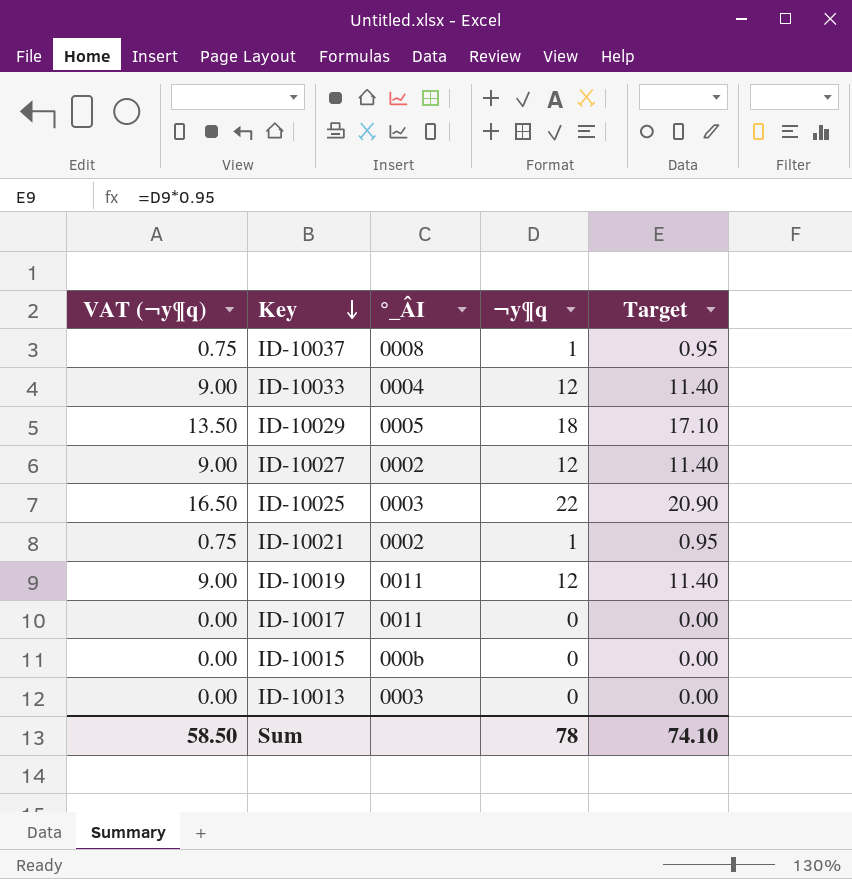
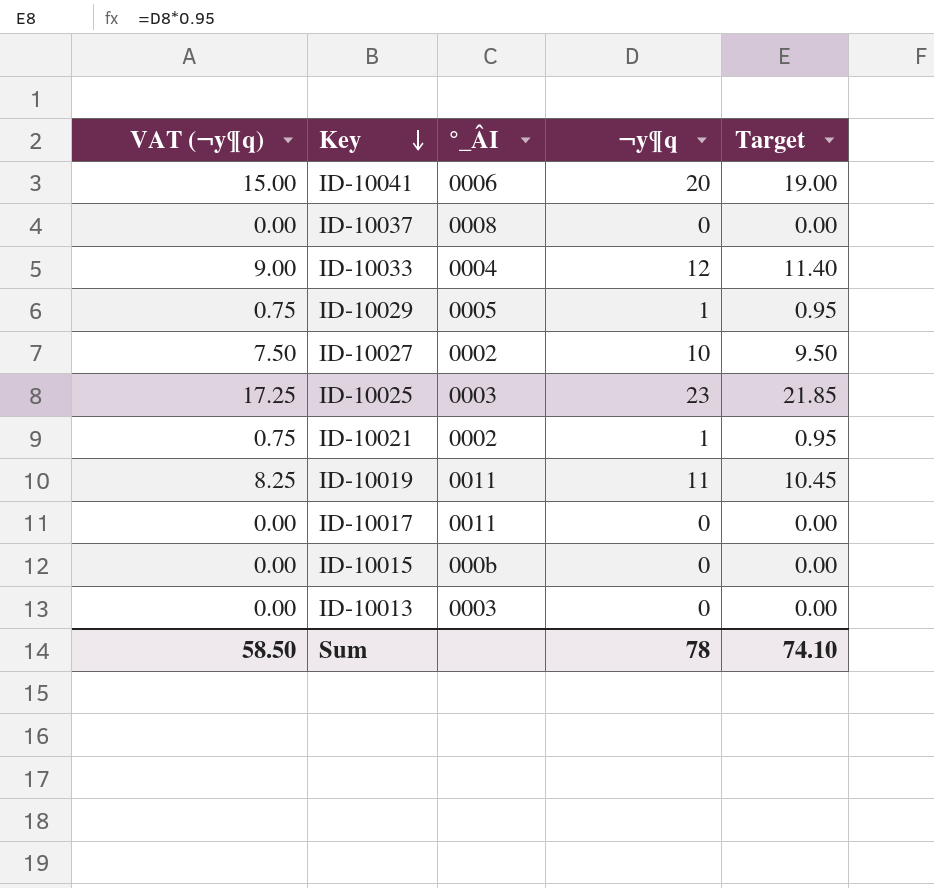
row ID-10041: none -> 15.00 | 0006 | 20 | 19.00
ID-10037 | VAT (¬y¶q): 0.75 -> 0.00
ID-10037 | ¬y¶q: 1 -> 0
ID-10037 | Target: 0.95 -> 0.00
ID-10029 | VAT (¬y¶q): 13.50 -> 0.75
ID-10029 | ¬y¶q: 18 -> 1
ID-10029 | Target: 17.10 -> 0.95
ID-10027 | VAT (¬y¶q): 9.00 -> 7.50
ID-10027 | ¬y¶q: 12 -> 10
ID-10027 | Target: 11.40 -> 9.50
ID-10025 | VAT (¬y¶q): 16.50 -> 17.25
ID-10025 | ¬y¶q: 22 -> 23
ID-10025 | Target: 20.90 -> 21.85
ID-10019 | VAT (¬y¶q): 9.00 -> 8.25
ID-10019 | ¬y¶q: 12 -> 11
ID-10019 | Target: 11.40 -> 10.45

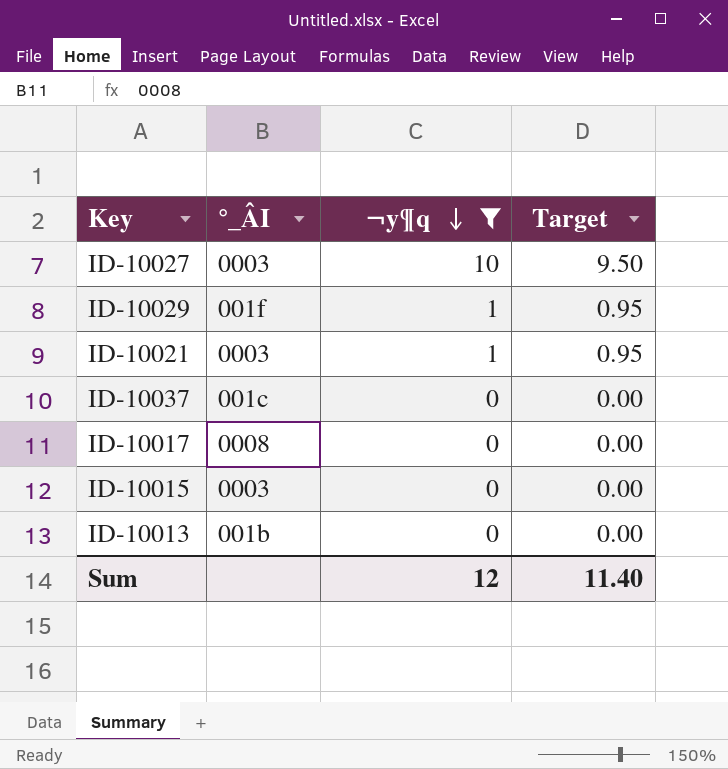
filter: none -> ¬y¶q <= 10
row order: Key descending -> ¬y¶q descending
column VAT (¬y¶q) | formula: [¬y¶q] * 0.75 -> none
ID-10027 | °_ÂI: 0002 -> 0003
ID-10029 | °_ÂI: 0005 -> 001f
ID-10021 | °_ÂI: 0002 -> 0003
ID-10037 | °_ÂI: 0008 -> 001c
ID-10017 | °_ÂI: 0011 -> 0008
ID-10015 | °_ÂI: 000b -> 0003
ID-10013 | °_ÂI: 0003 -> 001b
Sum | ¬y¶q: 78 -> 12
Sum | Target: 74.10 -> 11.40

